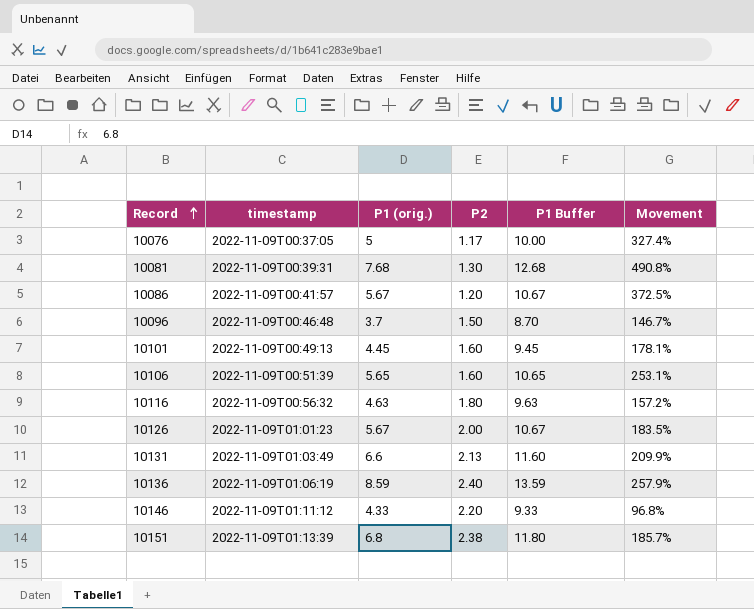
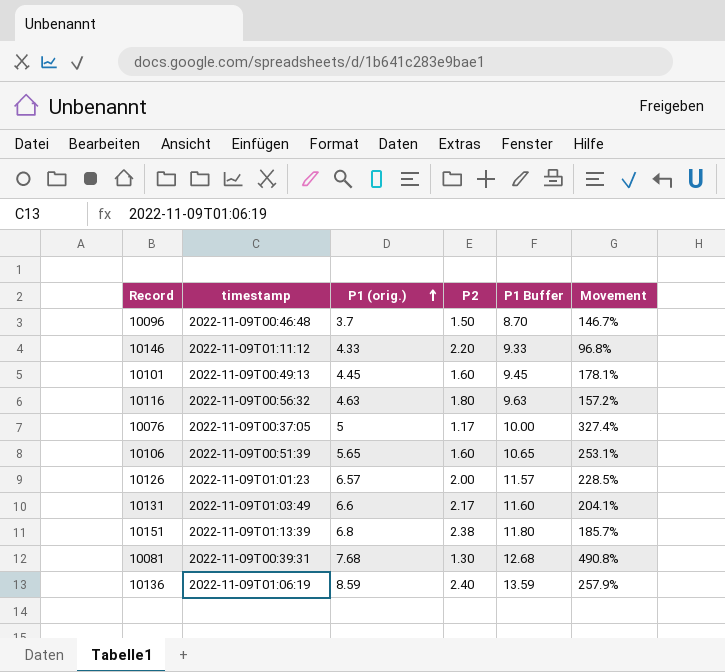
row order: Record ascending -> P1 (orig.) ascending
row 10086: 2022-11-09T00:41:57 | 5.67 | 1.20 | 10.67 | 372.5% -> none
10126 | P1 (orig.): 5.67 -> 6.57
10126 | P1 Buffer: 10.67 -> 11.57
10126 | Movement: 183.5% -> 228.5%
10131 | P2: 2.13 -> 2.17
10131 | Movement: 209.9% -> 204.1%

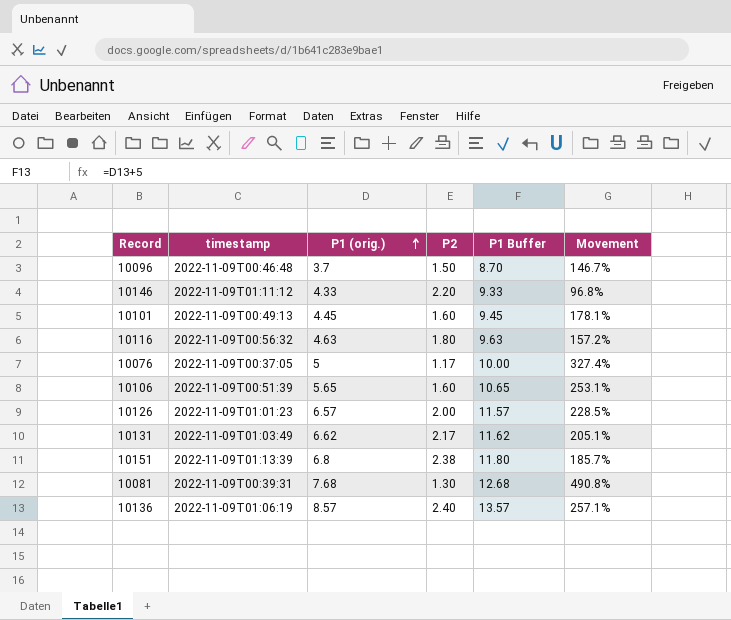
10131 | P1 (orig.): 6.6 -> 6.62
10131 | P1 Buffer: 11.60 -> 11.62
10131 | Movement: 204.1% -> 205.1%
10136 | P1 (orig.): 8.59 -> 8.57
10136 | P1 Buffer: 13.59 -> 13.57
10136 | Movement: 257.9% -> 257.1%

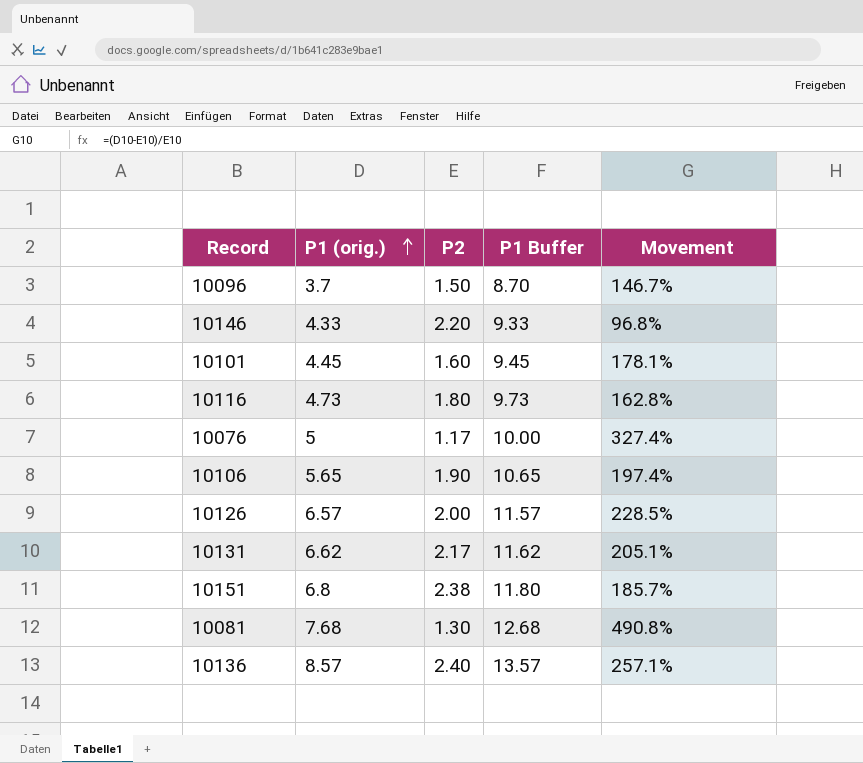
column timestamp | position: 2 -> none
10116 | P1 (orig.): 4.63 -> 4.73
10116 | P1 Buffer: 9.63 -> 9.73
10116 | Movement: 157.2% -> 162.8%
10106 | P2: 1.60 -> 1.90
10106 | Movement: 253.1% -> 197.4%

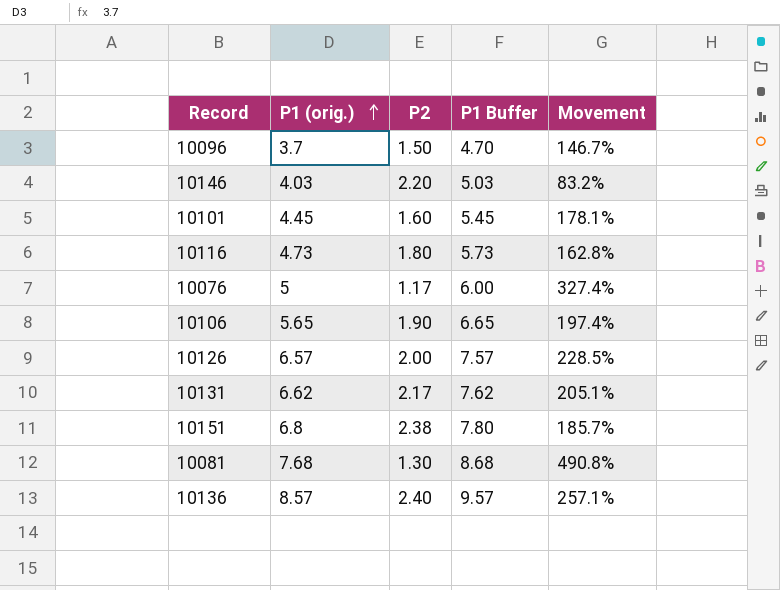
column P1 Buffer | formula: [P1 (orig.)] + 5 -> [P1 (orig.)] + 1
10146 | P1 (orig.): 4.33 -> 4.03
10146 | Movement: 96.8% -> 83.2%

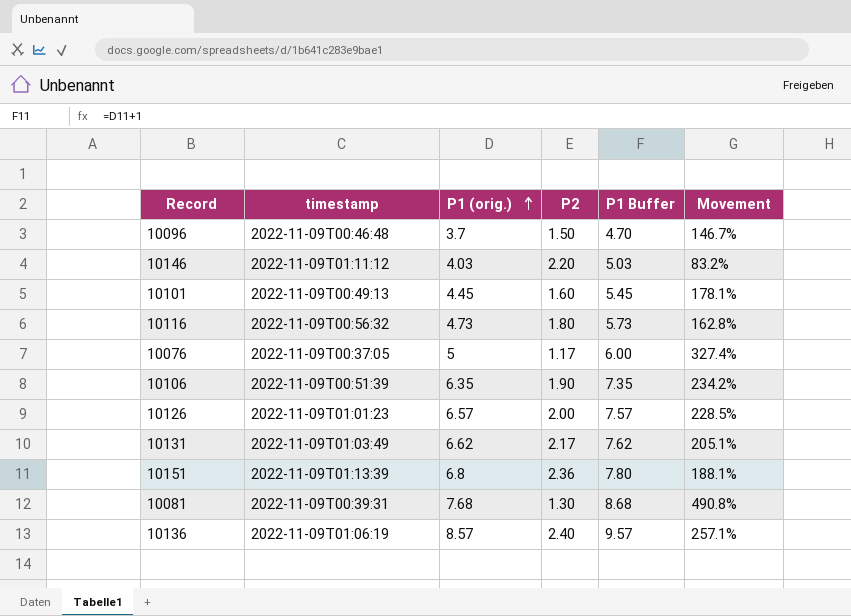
column timestamp | position: none -> 2
10106 | P1 (orig.): 5.65 -> 6.35
10106 | P1 Buffer: 6.65 -> 7.35
10106 | Movement: 197.4% -> 234.2%
10151 | P2: 2.38 -> 2.36
10151 | Movement: 185.7% -> 188.1%

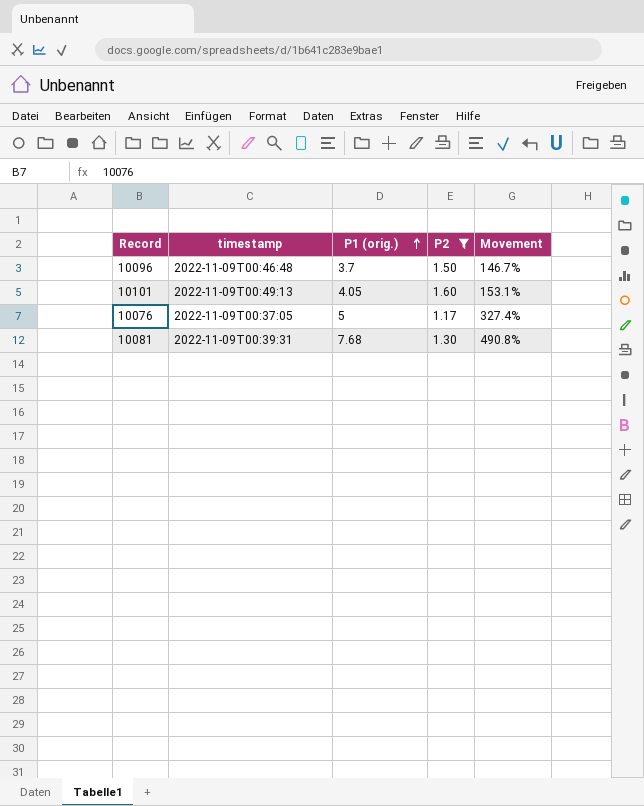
filter: none -> P2 <= 1.60
column P1 Buffer | formula: [P1 (orig.)] + 1 -> none
10101 | P1 (orig.): 4.45 -> 4.05
10101 | Movement: 178.1% -> 153.1%

